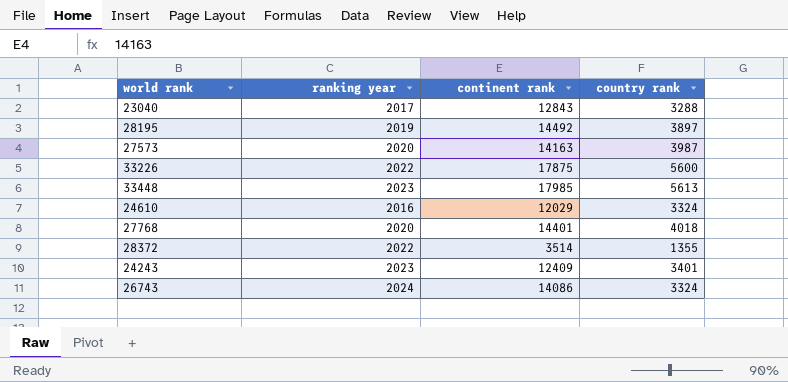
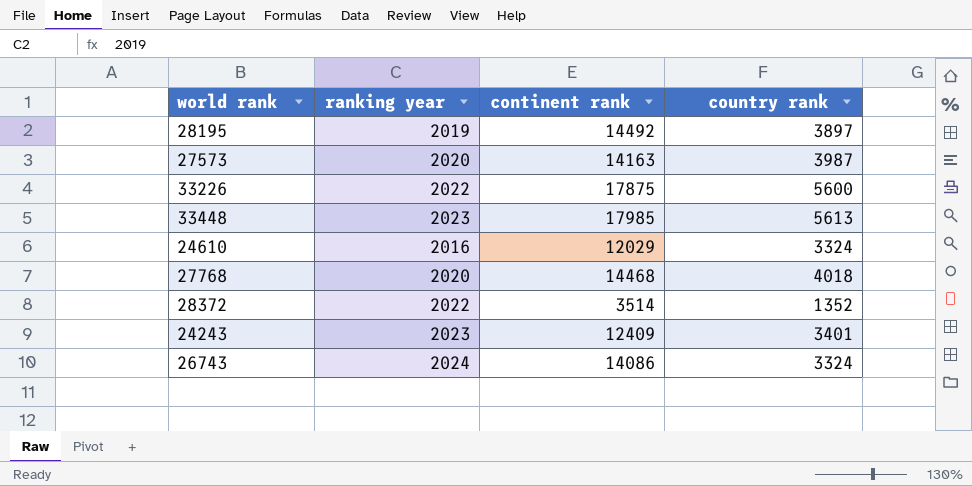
row 23040: 2017 | 12843 | 3288 -> none
27768 | continent rank: 14401 -> 14468
28372 | country rank: 1355 -> 1352

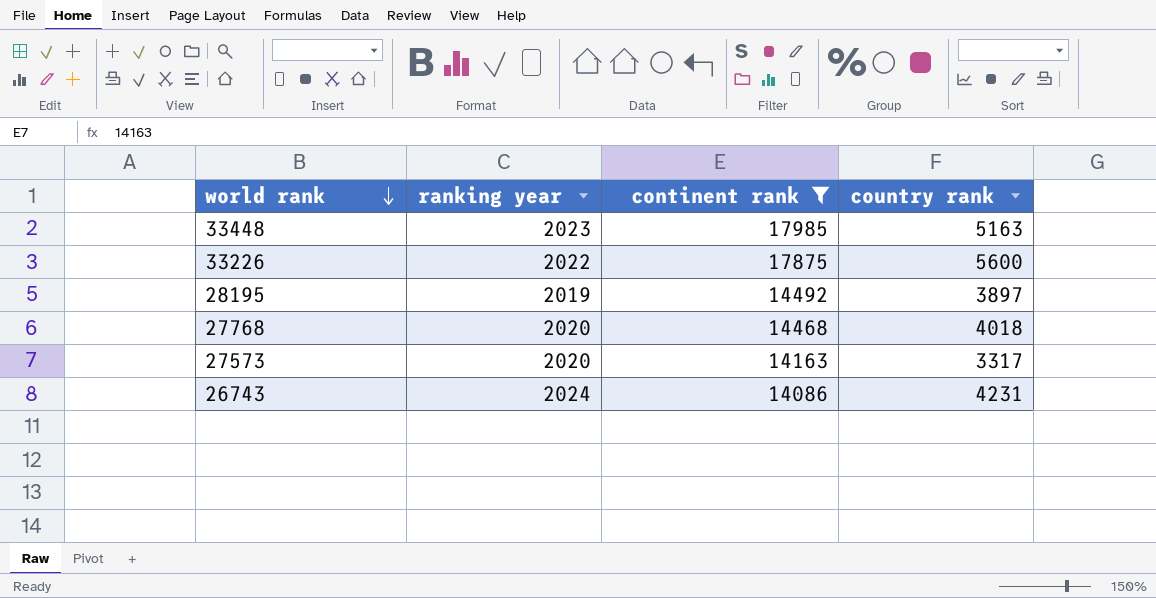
filter: none -> continent rank >= 14086
row order: none -> world rank descending
33448 | country rank: 5613 -> 5163
27573 | country rank: 3987 -> 3317
26743 | country rank: 3324 -> 4231

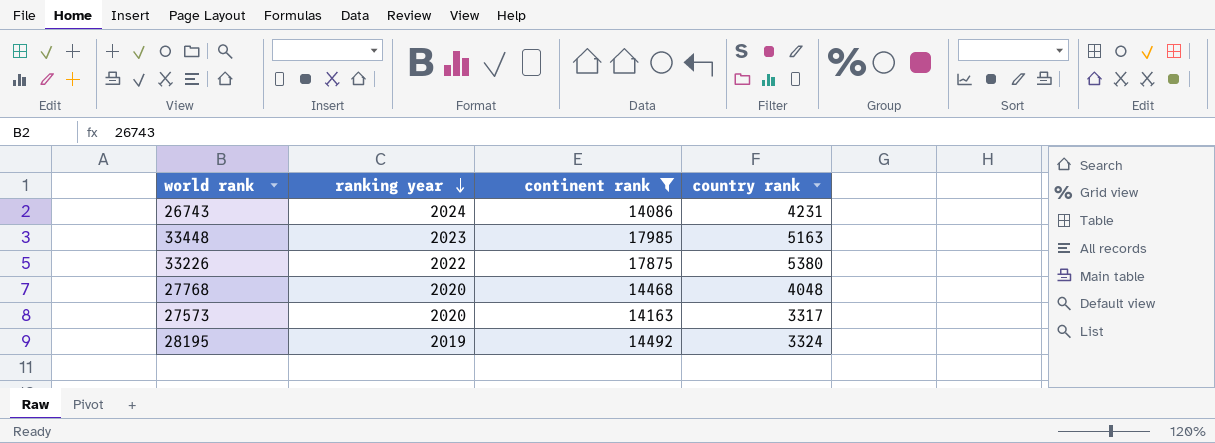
row order: world rank descending -> ranking year descending
33226 | country rank: 5600 -> 5380
27768 | country rank: 4018 -> 4048
28195 | country rank: 3897 -> 3324

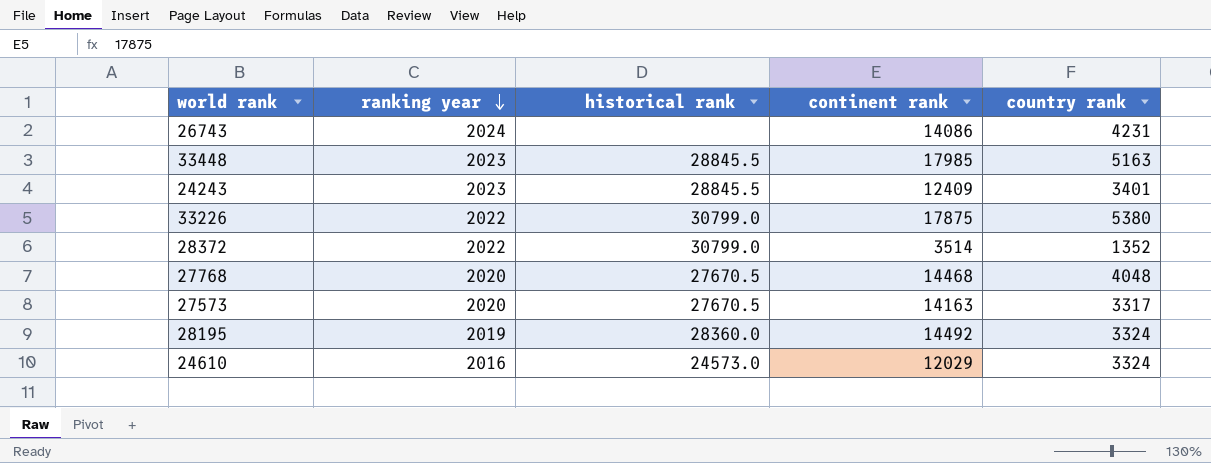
filter: continent rank >= 14086 -> none
column historical rank | position: none -> 3

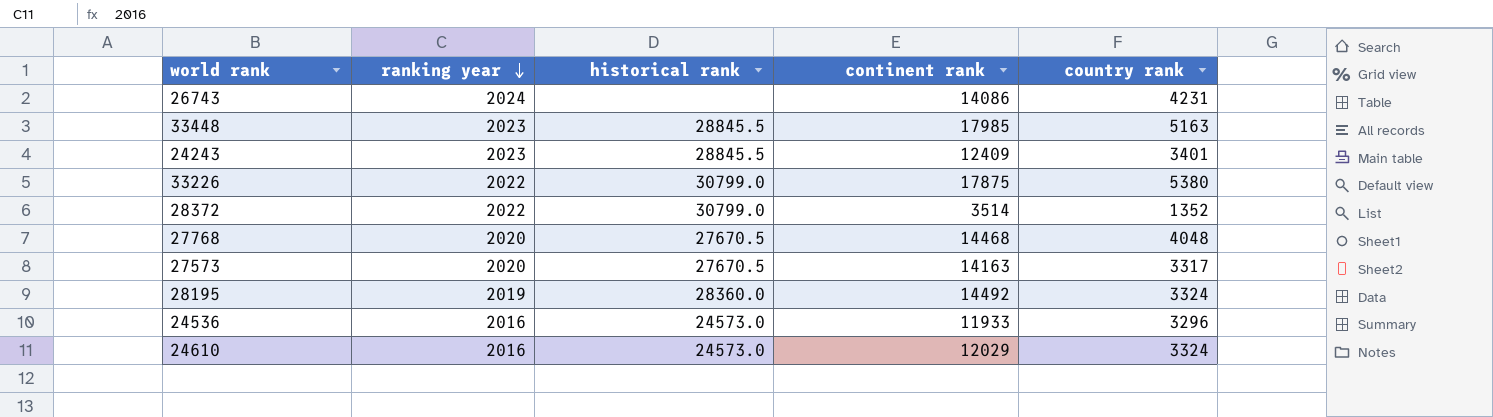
row 24536: none -> 2016 | 24573.0 | 11933 | 3296

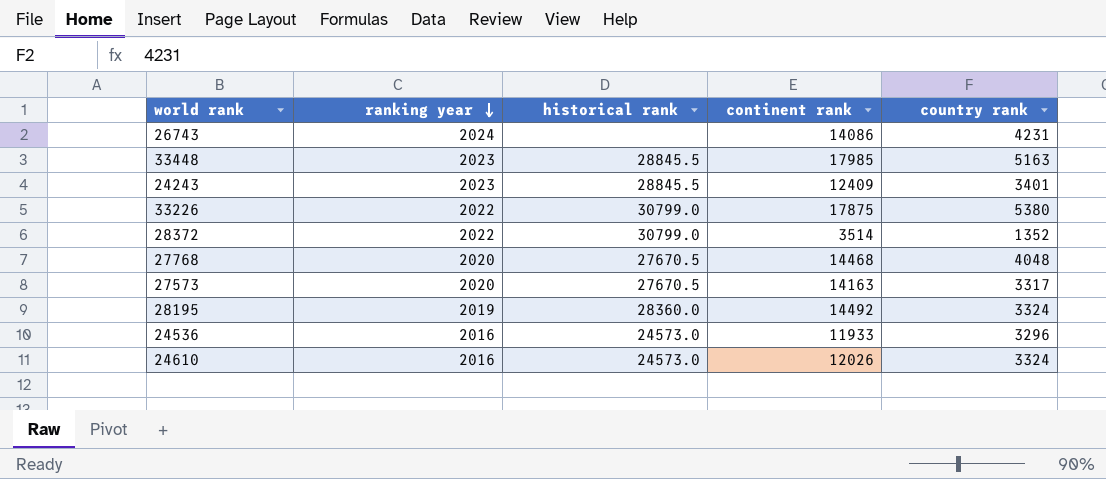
24610 | continent rank: 12029 -> 12026

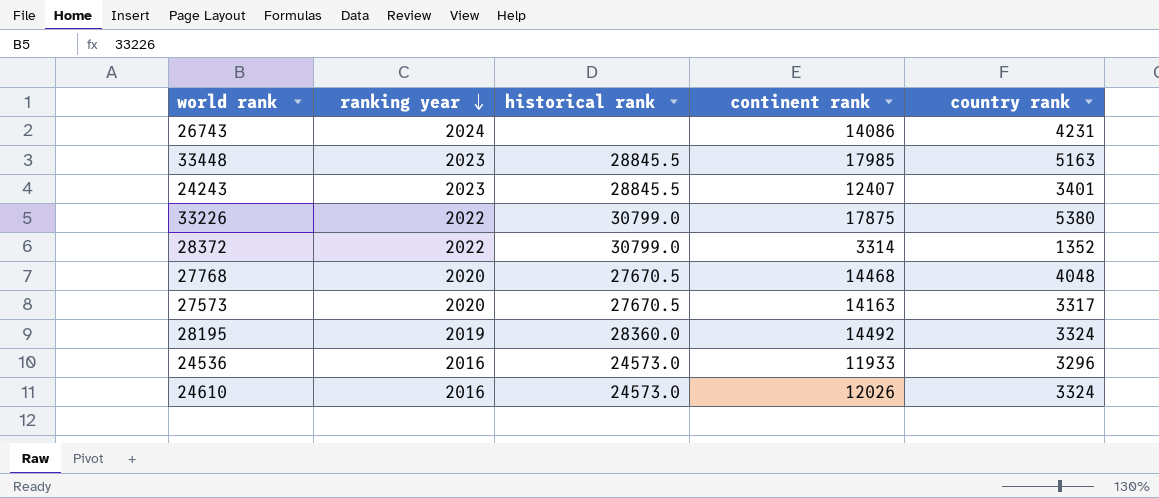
24243 | continent rank: 12409 -> 12407
28372 | continent rank: 3514 -> 3314

